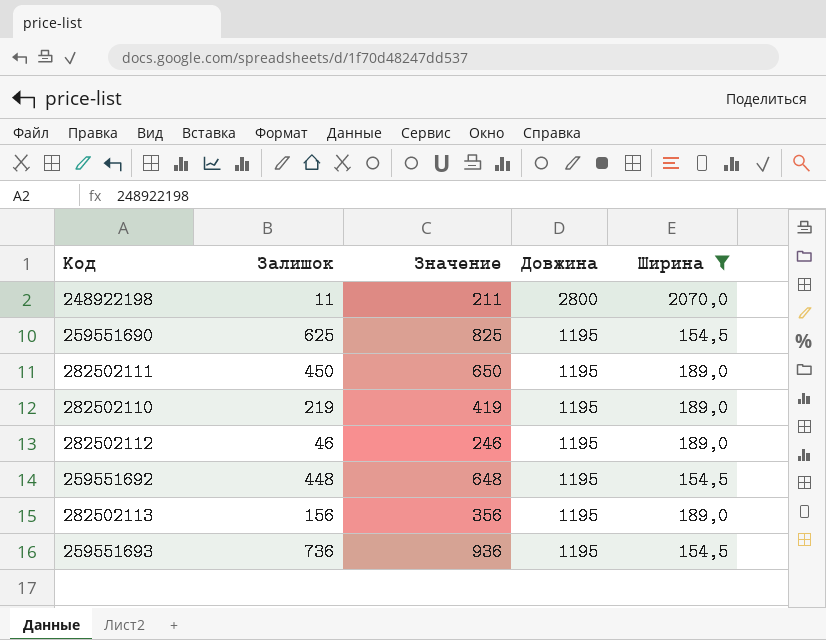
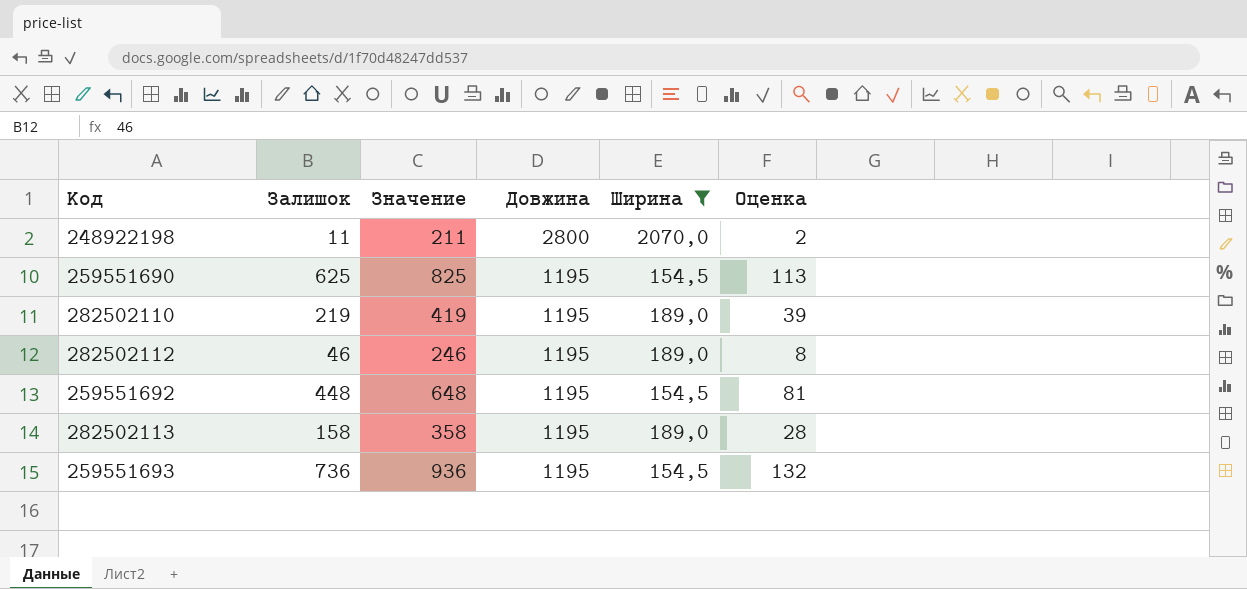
column Оценка | formula: none -> [Залишок] * 0,18
row 282502111: 450 | 650 | 1195 | 189,0 -> none
282502113 | Залишок: 156 -> 158
282502113 | Значение: 356 -> 358

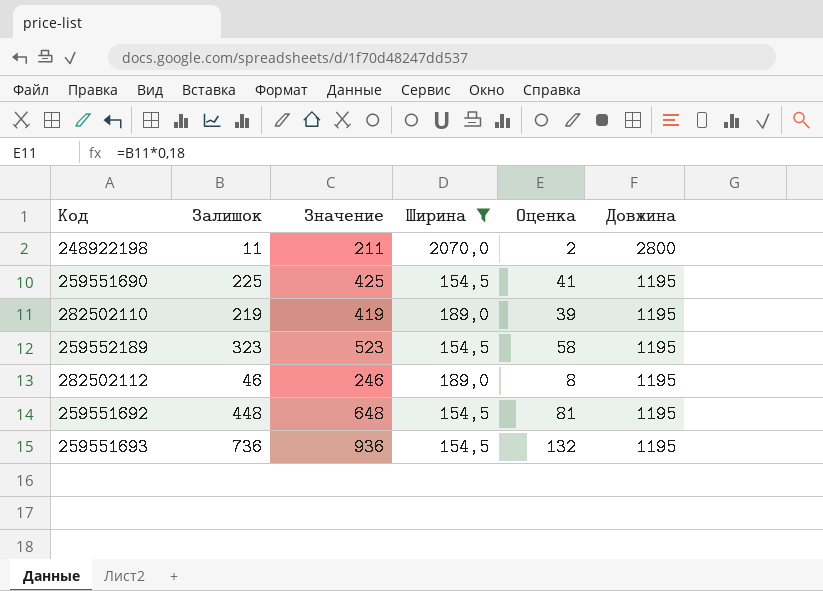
column Довжина | position: 4 -> 6
row 282502113: 158 | 358 | 1195 | 189,0 | 28 -> none
259551690 | Залишок: 625 -> 225
259551690 | Значение: 825 -> 425
259551690 | Оценка: 113 -> 41
row 259552189: none -> 323 | 523 | 154,5 | 58 | 1195

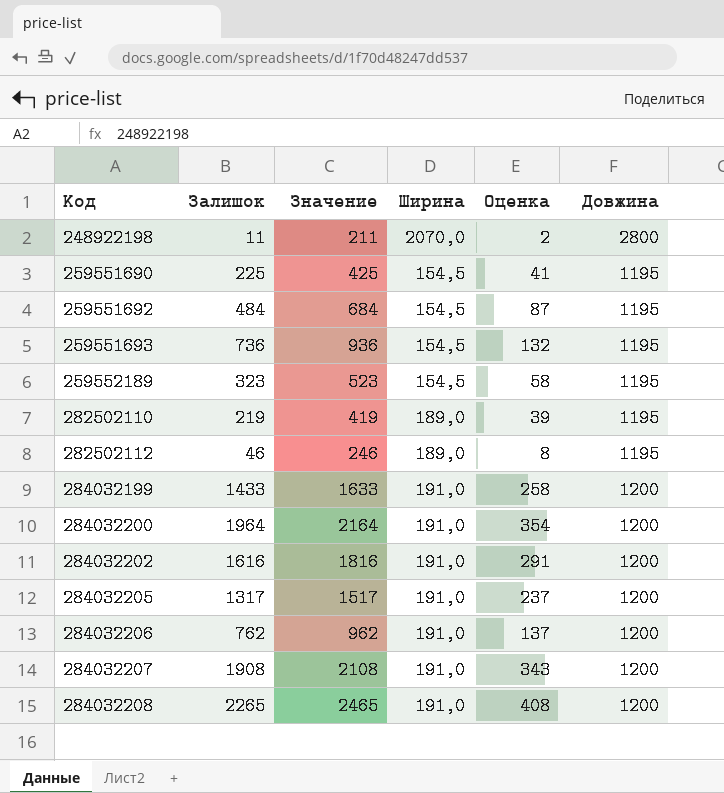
filter: Ширина != 191,0 -> none
row order: Довжина descending -> Код ascending
259551692 | Залишок: 448 -> 484
259551692 | Значение: 648 -> 684
259551692 | Оценка: 81 -> 87

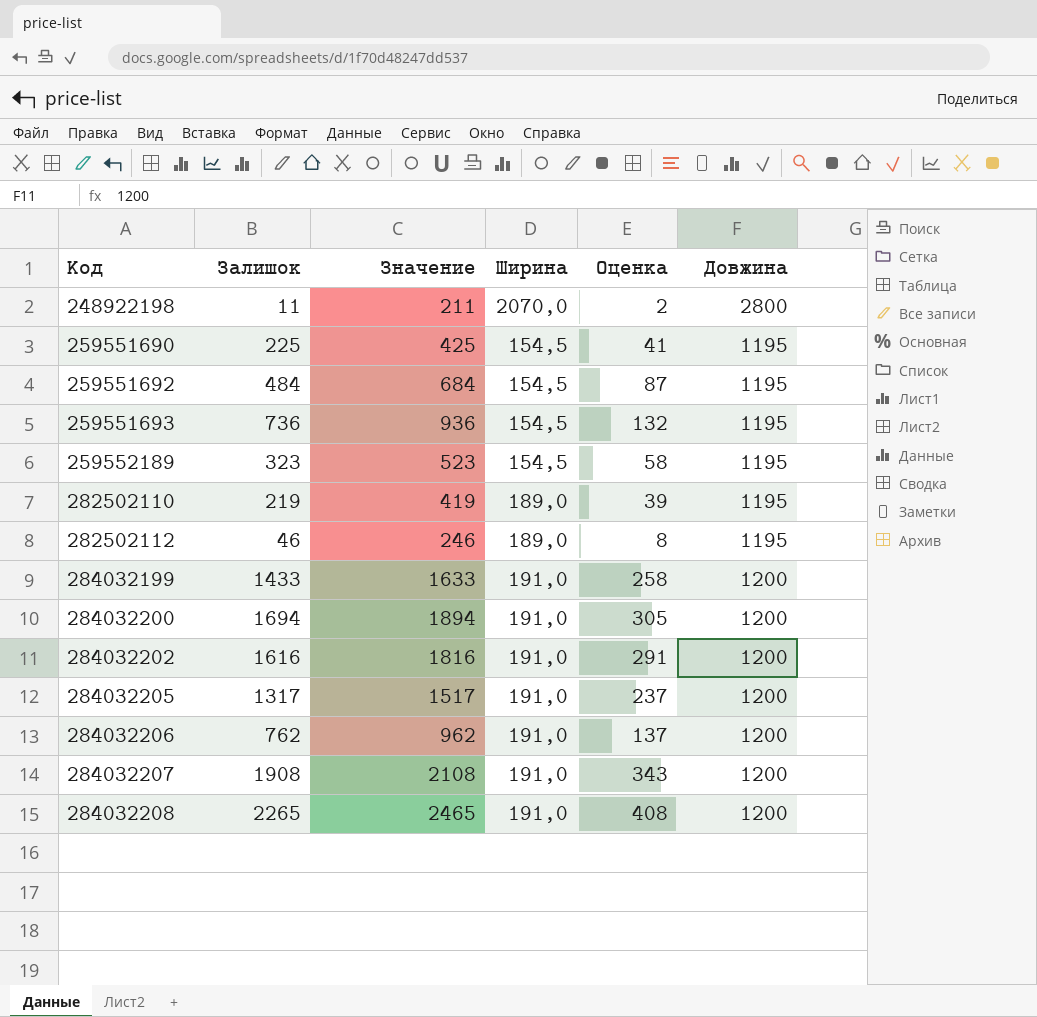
284032200 | Залишок: 1964 -> 1694
284032200 | Значение: 2164 -> 1894
284032200 | Оценка: 354 -> 305

